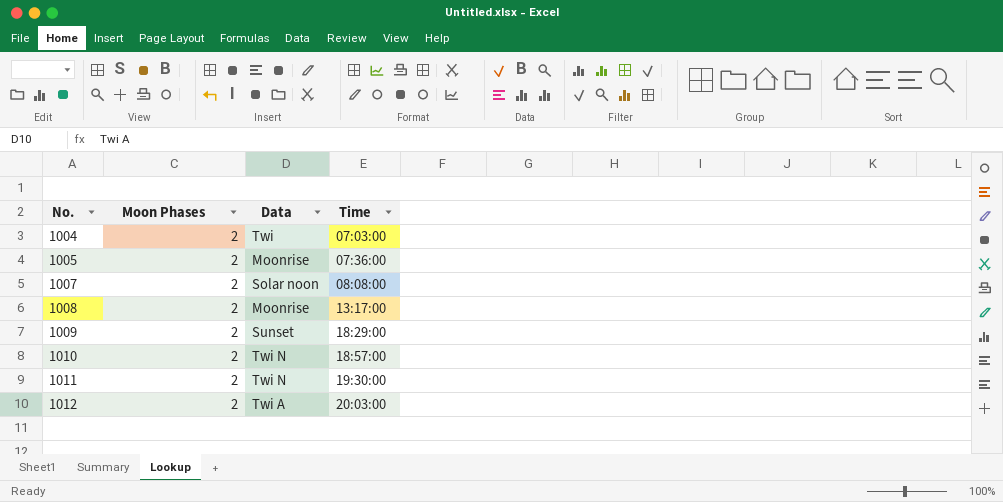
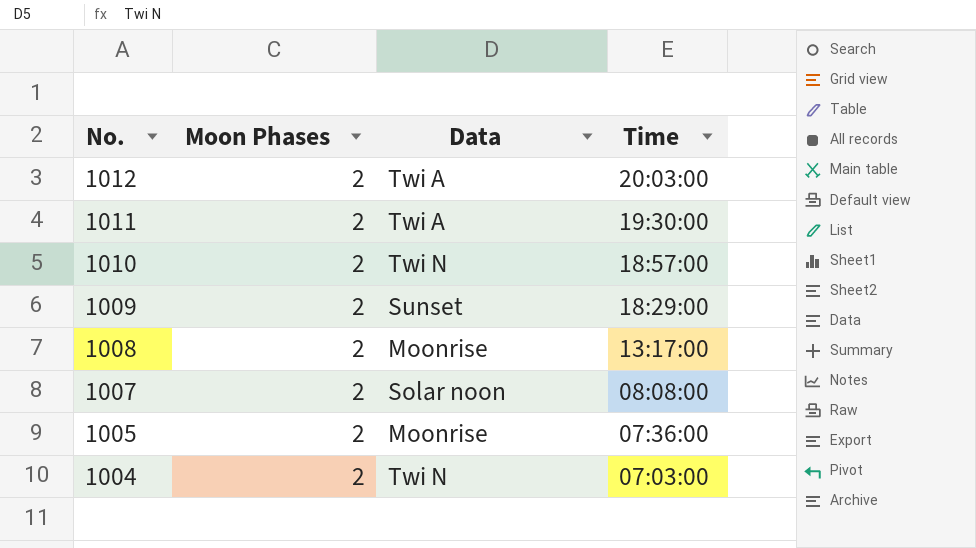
row order: No. ascending -> No. descending
1011 | Data: Twi N -> Twi A
1004 | Data: Twi -> Twi N

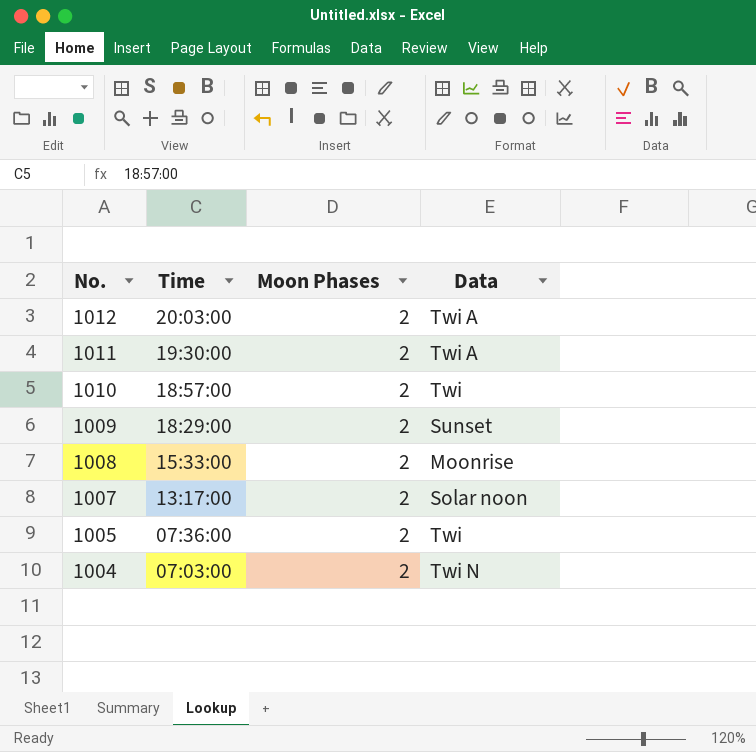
column Time | position: 4 -> 2
1010 | Data: Twi N -> Twi
1008 | Time: 13:17:00 -> 15:33:00
1007 | Time: 08:08:00 -> 13:17:00
1005 | Data: Moonrise -> Twi

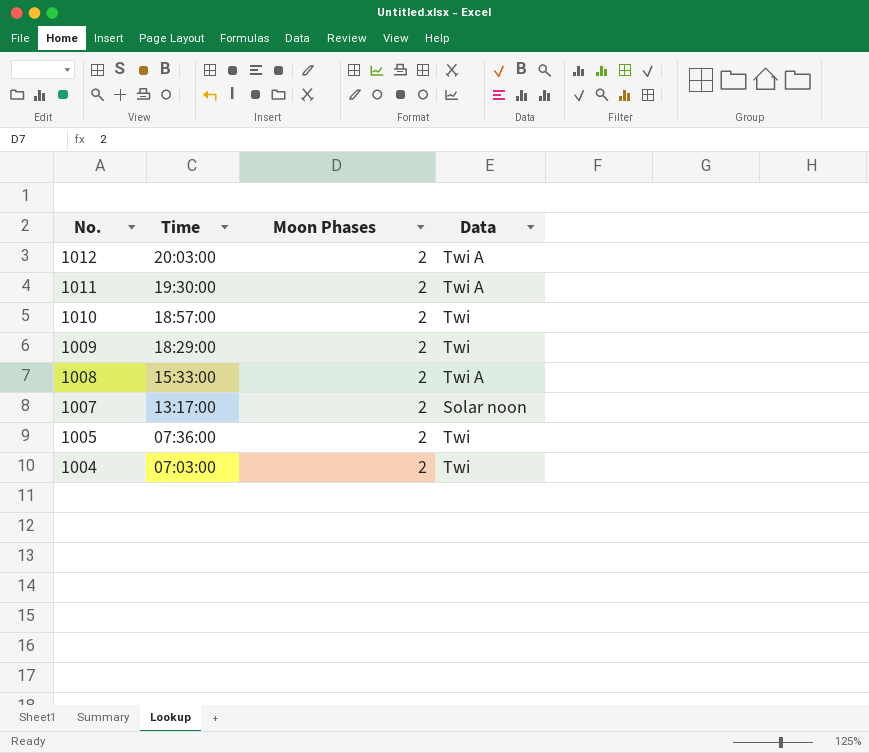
1009 | Data: Sunset -> Twi
1008 | Data: Moonrise -> Twi A
1004 | Data: Twi N -> Twi

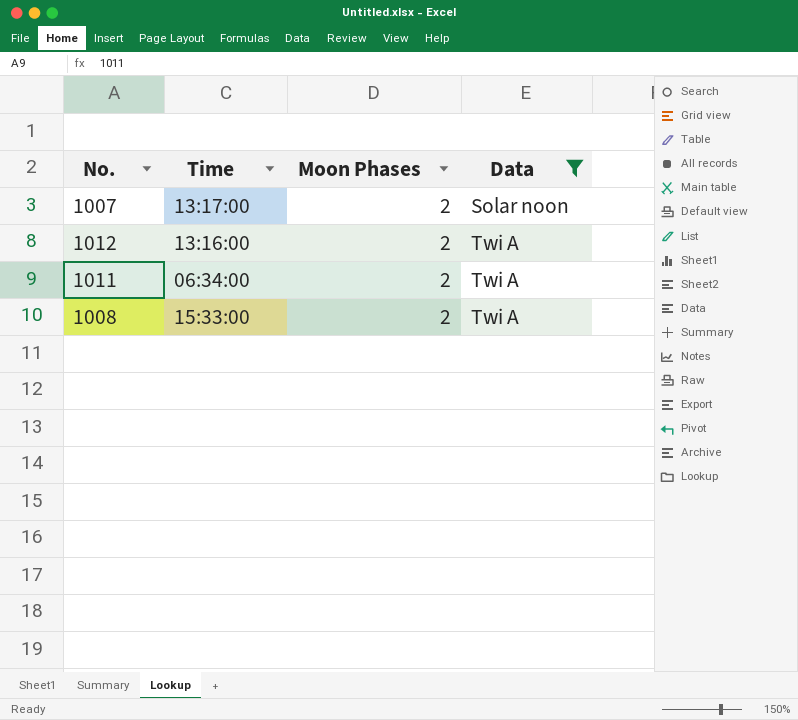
filter: none -> Data != Twi
row order: No. descending -> Data ascending
1012 | Time: 20:03:00 -> 13:16:00
1011 | Time: 19:30:00 -> 06:34:00

